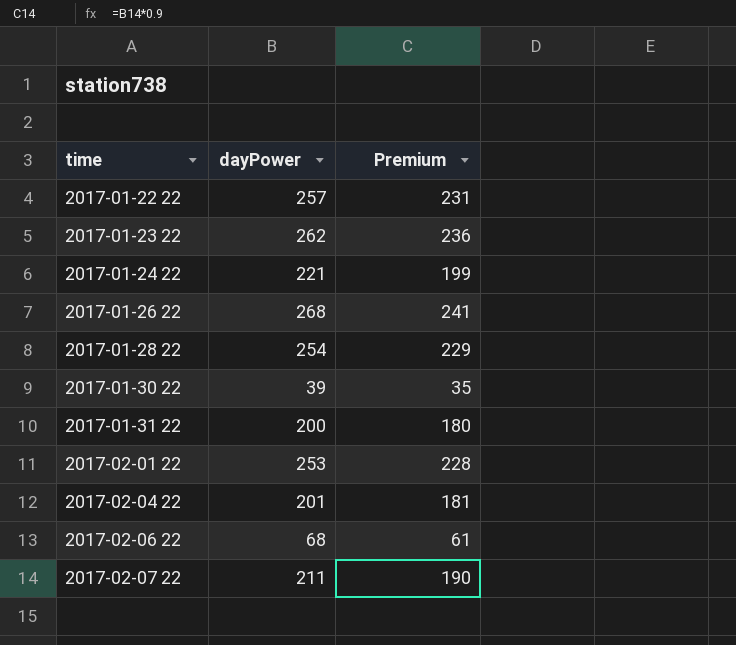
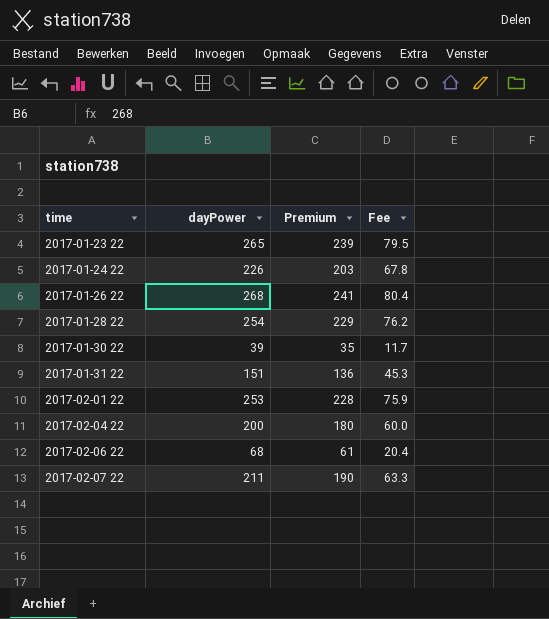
column Fee | formula: none -> [dayPower] * 0.3
row 2017-01-22 22: 257 | 231 -> none
2017-01-23 22 | dayPower: 262 -> 265
2017-01-23 22 | Premium: 236 -> 239
2017-01-24 22 | dayPower: 221 -> 226
2017-01-24 22 | Premium: 199 -> 203
2017-01-31 22 | dayPower: 200 -> 151
2017-01-31 22 | Premium: 180 -> 136
2017-02-04 22 | dayPower: 201 -> 200
2017-02-04 22 | Premium: 181 -> 180

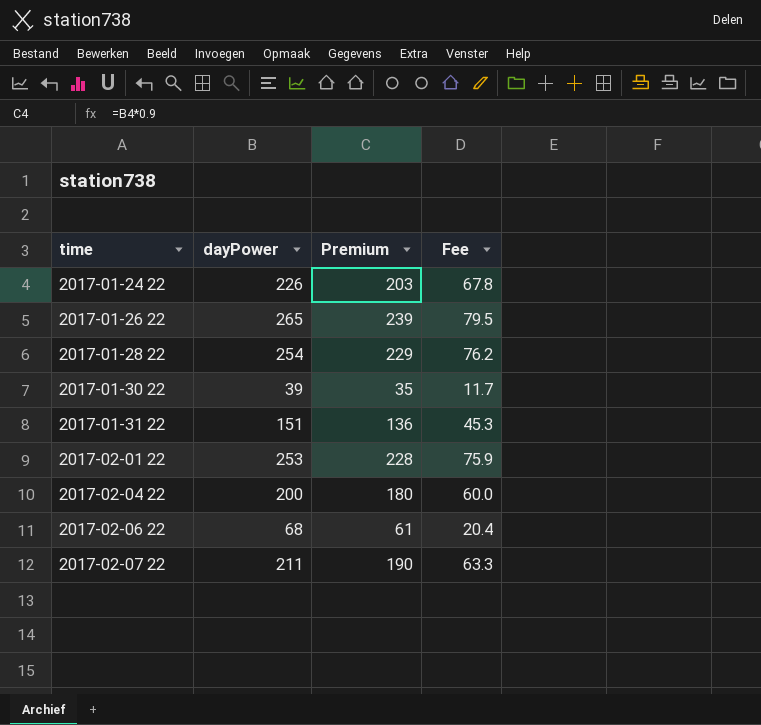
row 2017-01-23 22: 265 | 239 | 79.5 -> none
2017-01-26 22 | dayPower: 268 -> 265
2017-01-26 22 | Premium: 241 -> 239
2017-01-26 22 | Fee: 80.4 -> 79.5

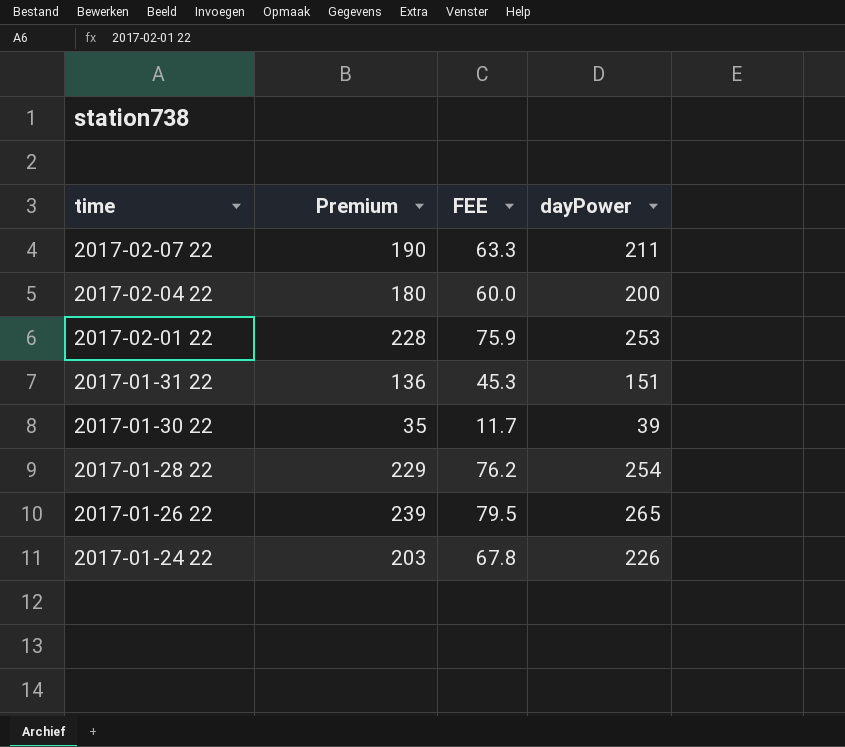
row order: time ascending -> time descending
column name: Fee -> FEE
column dayPower | position: 2 -> 4
row 2017-02-06 22: 68 | 61 | 20.4 -> none

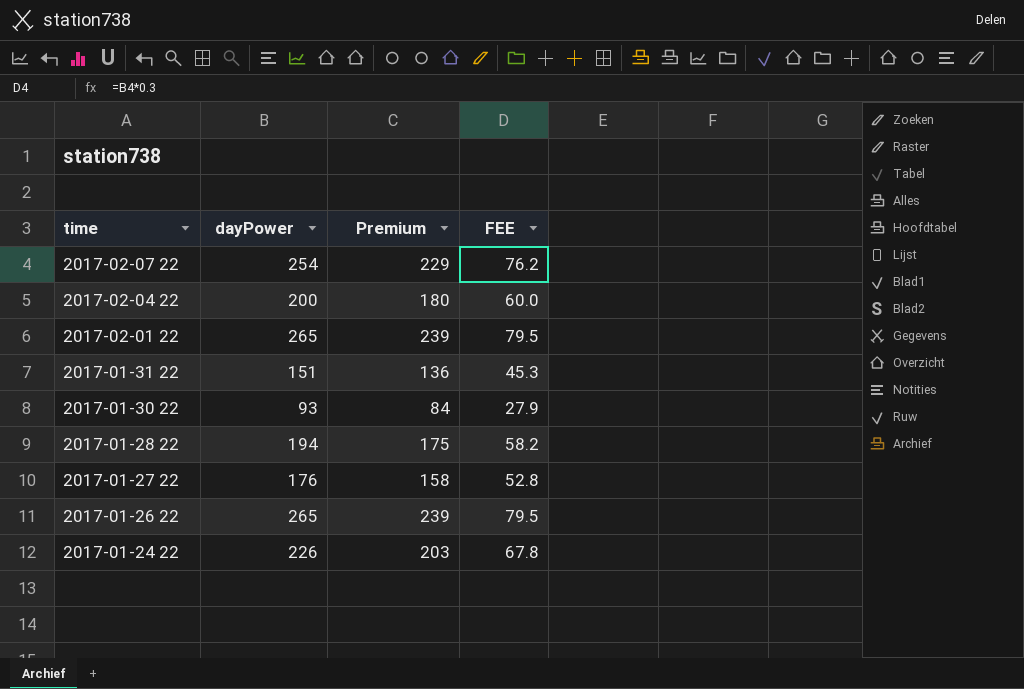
column dayPower | position: 4 -> 2
2017-02-07 22 | dayPower: 211 -> 254
2017-02-07 22 | Premium: 190 -> 229
2017-02-07 22 | FEE: 63.3 -> 76.2
2017-02-01 22 | dayPower: 253 -> 265
2017-02-01 22 | Premium: 228 -> 239
2017-02-01 22 | FEE: 75.9 -> 79.5
2017-01-30 22 | dayPower: 39 -> 93
2017-01-30 22 | Premium: 35 -> 84
2017-01-30 22 | FEE: 11.7 -> 27.9
2017-01-28 22 | dayPower: 254 -> 194
2017-01-28 22 | Premium: 229 -> 175
2017-01-28 22 | FEE: 76.2 -> 58.2
row 2017-01-27 22: none -> 176 | 158 | 52.8

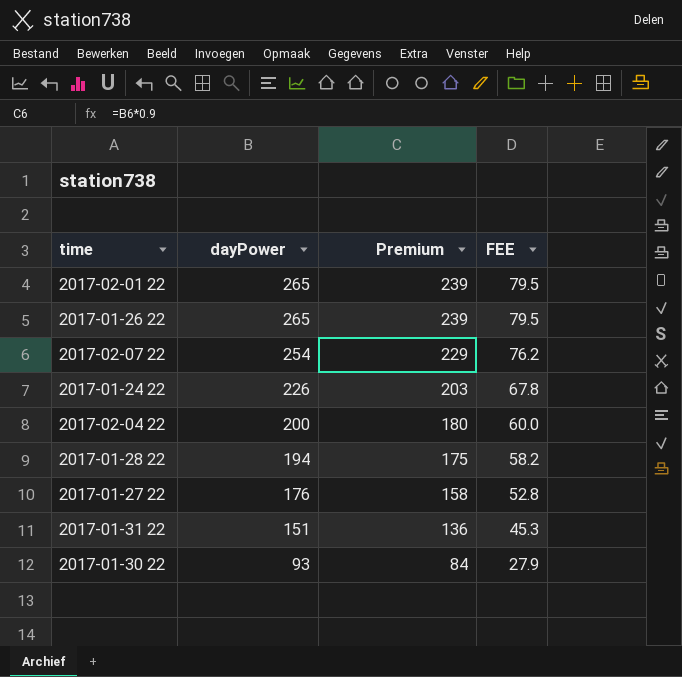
row order: time descending -> dayPower descending

